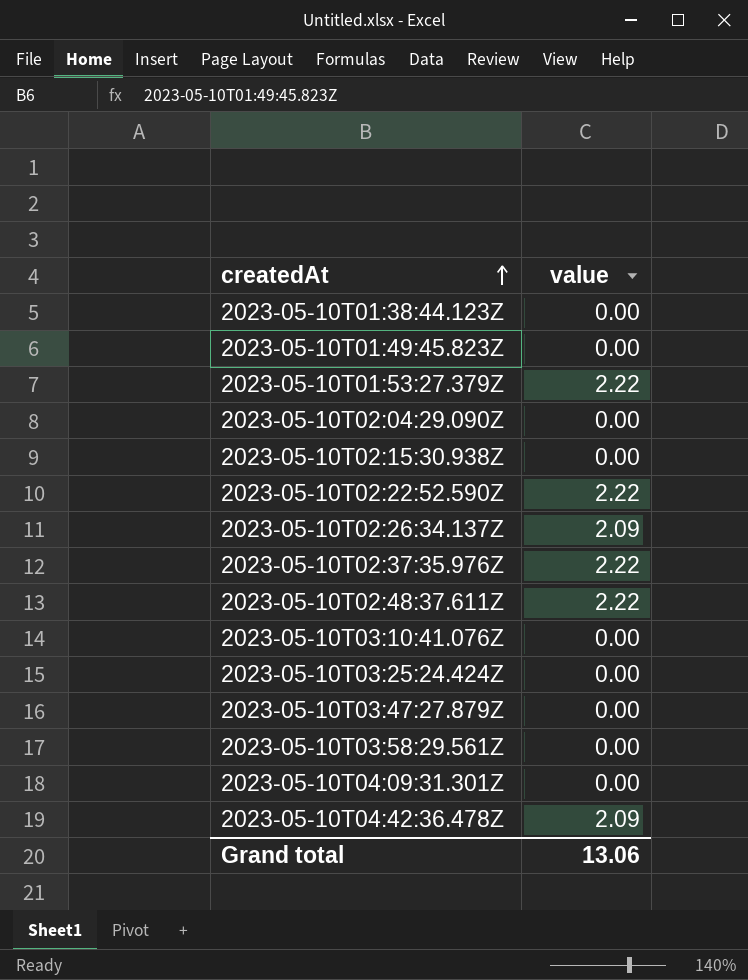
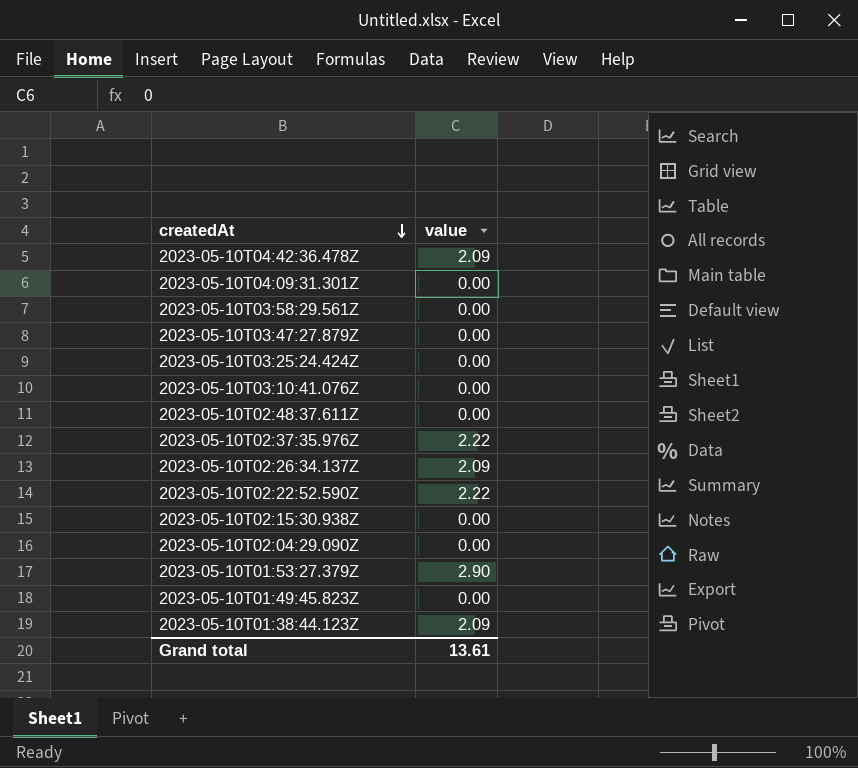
row order: createdAt ascending -> createdAt descending
2023-05-10T02:48:37.611Z | value: 2.22 -> 0.00
2023-05-10T01:53:27.379Z | value: 2.22 -> 2.90
2023-05-10T01:38:44.123Z | value: 0.00 -> 2.09
Grand total | value: 13.06 -> 13.61

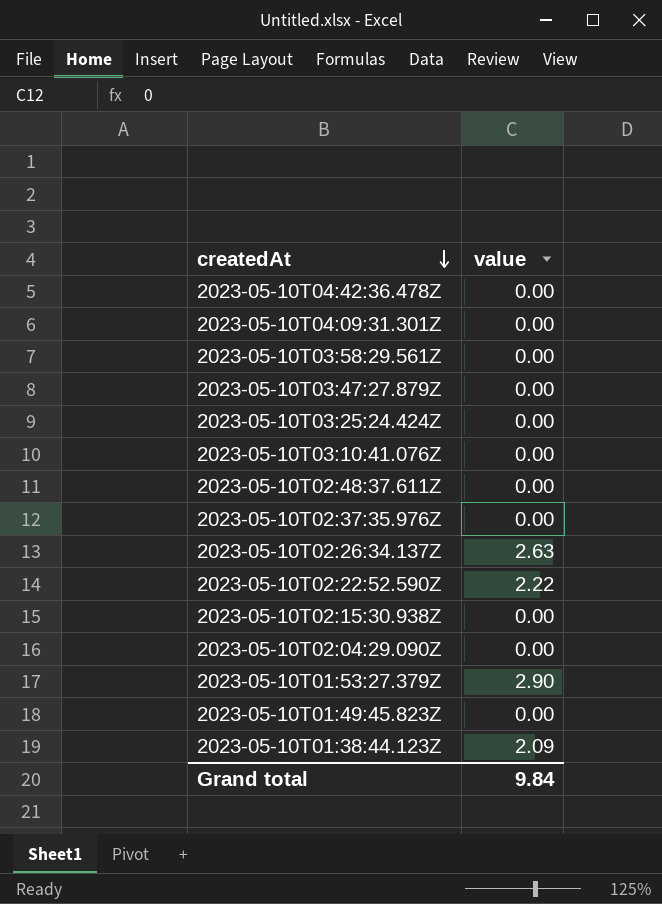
2023-05-10T04:42:36.478Z | value: 2.09 -> 0.00
2023-05-10T02:37:35.976Z | value: 2.22 -> 0.00
2023-05-10T02:26:34.137Z | value: 2.09 -> 2.63
Grand total | value: 13.61 -> 9.84

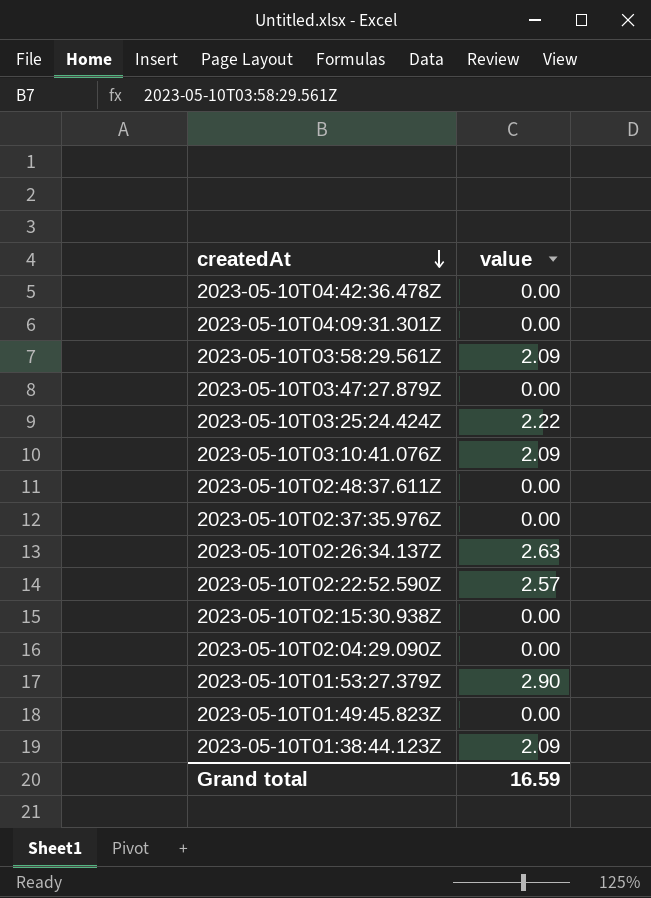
2023-05-10T03:58:29.561Z | value: 0.00 -> 2.09
2023-05-10T03:25:24.424Z | value: 0.00 -> 2.22
2023-05-10T03:10:41.076Z | value: 0.00 -> 2.09
2023-05-10T02:22:52.590Z | value: 2.22 -> 2.57
Grand total | value: 9.84 -> 16.59

